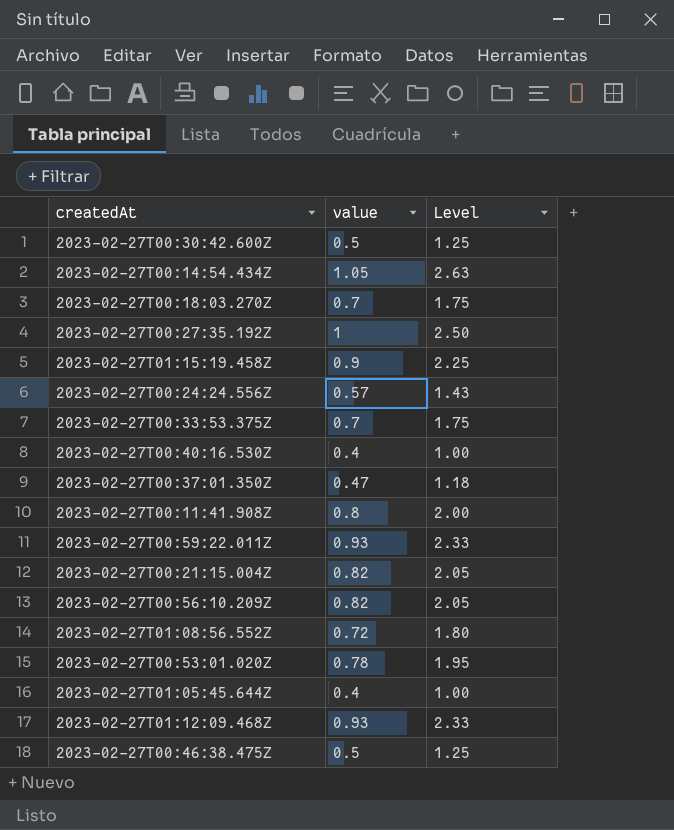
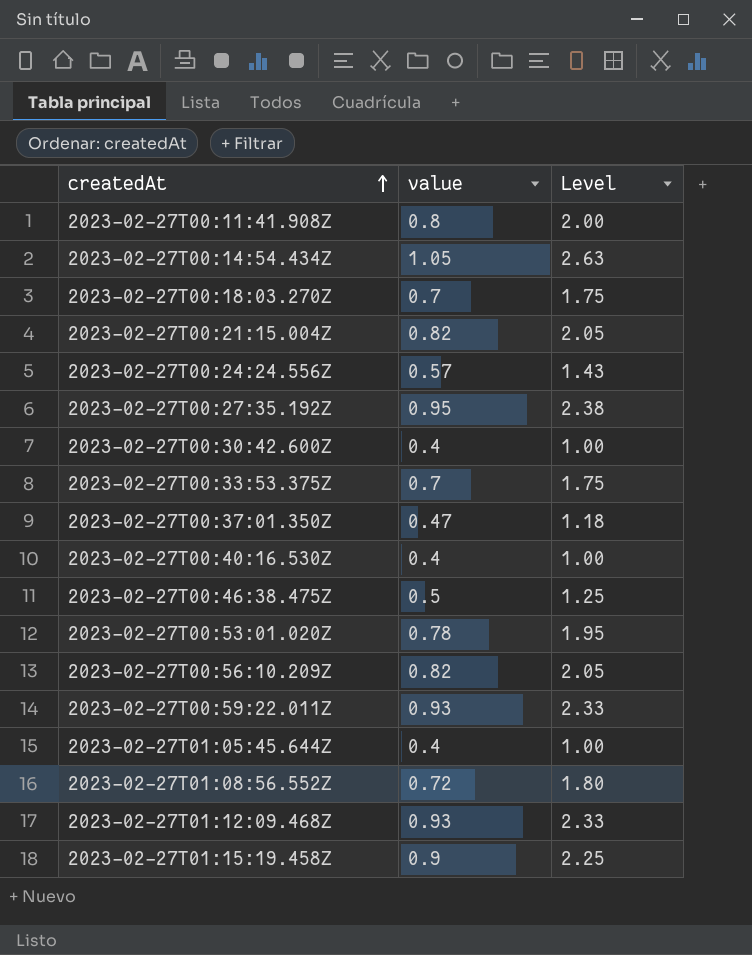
row order: none -> createdAt ascending
2023-02-27T00:27:35.192Z | value: 1 -> 0.95
2023-02-27T00:27:35.192Z | Level: 2.50 -> 2.38
2023-02-27T00:30:42.600Z | value: 0.5 -> 0.4
2023-02-27T00:30:42.600Z | Level: 1.25 -> 1.00

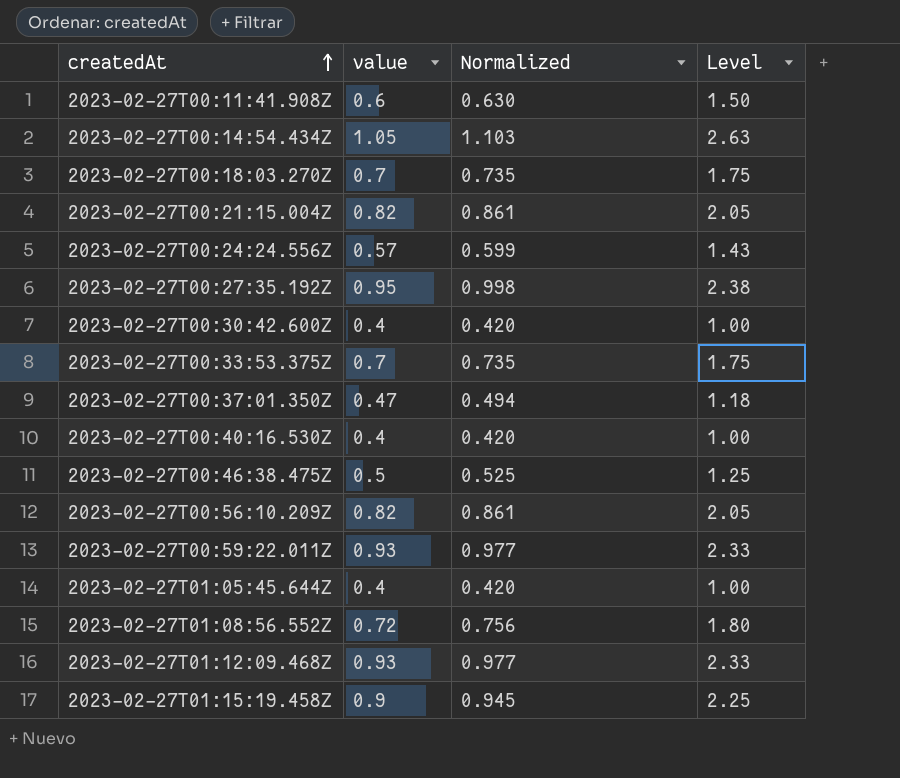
column Normalized | formula: none -> [value] * 1.05
row 2023-02-27T00:53:01.020Z: 0.78 | 1.95 -> none
2023-02-27T00:11:41.908Z | value: 0.8 -> 0.6
2023-02-27T00:11:41.908Z | Level: 2.00 -> 1.50

